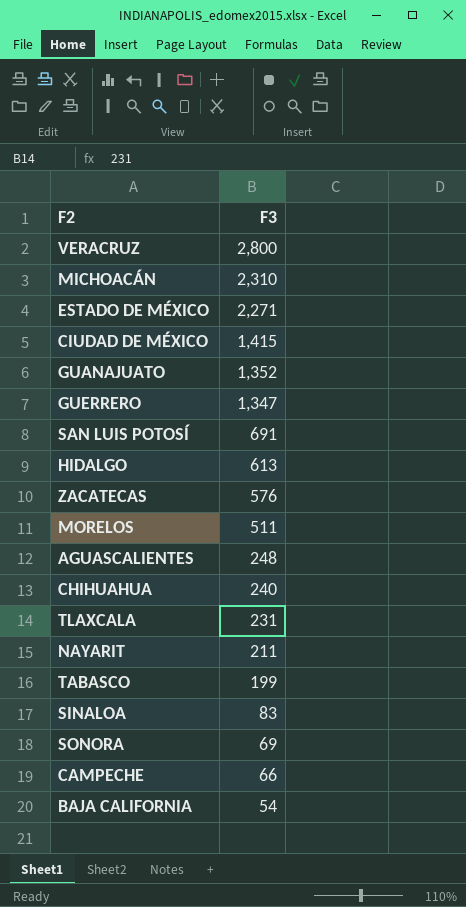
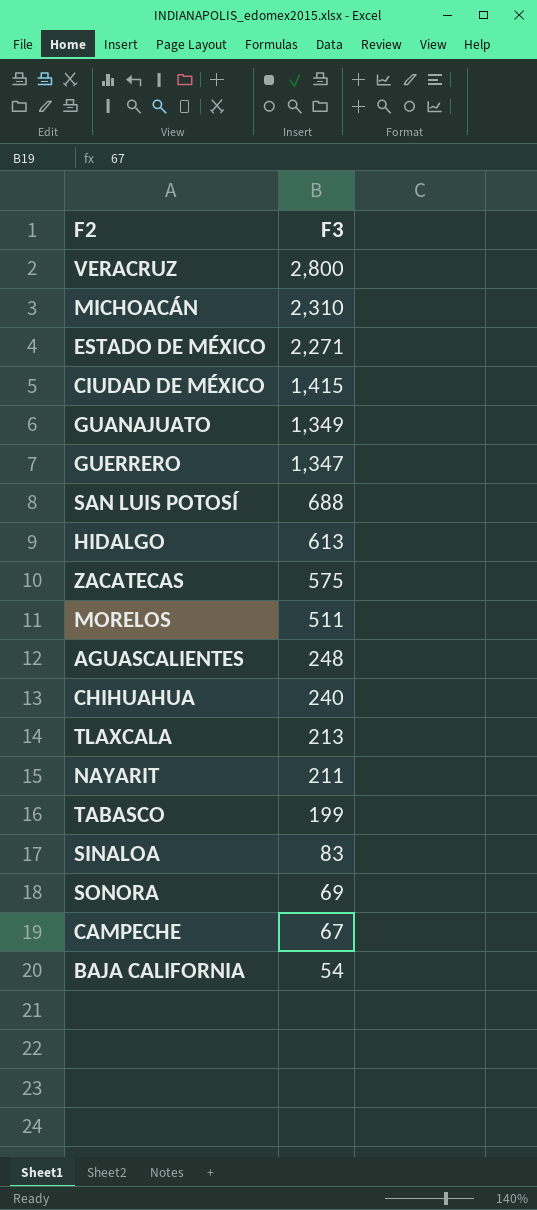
GUANAJUATO | F3: 1,352 -> 1,349
SAN LUIS POTOSÍ | F3: 691 -> 688
ZACATECAS | F3: 576 -> 575
TLAXCALA | F3: 231 -> 213
CAMPECHE | F3: 66 -> 67

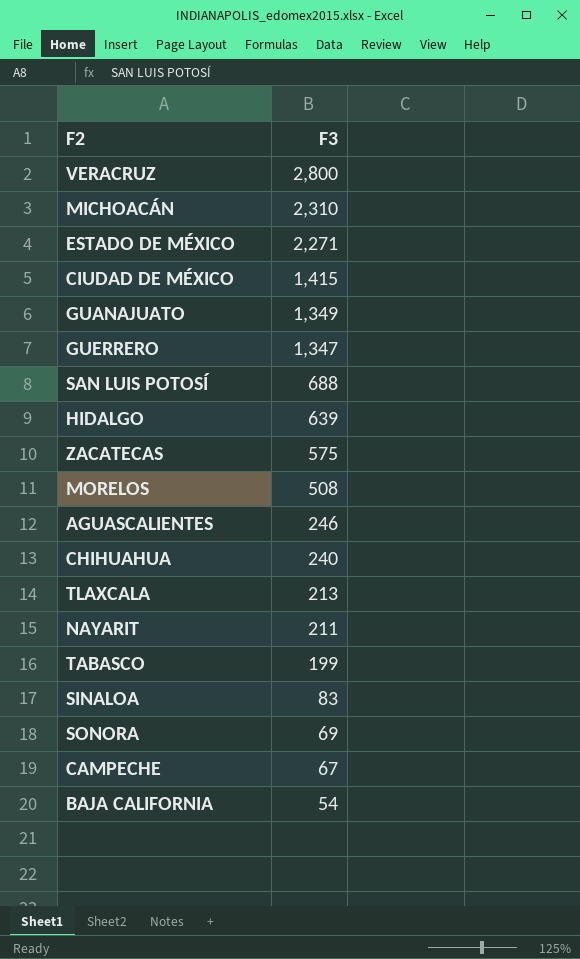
HIDALGO | F3: 613 -> 639
MORELOS | F3: 511 -> 508
AGUASCALIENTES | F3: 248 -> 246

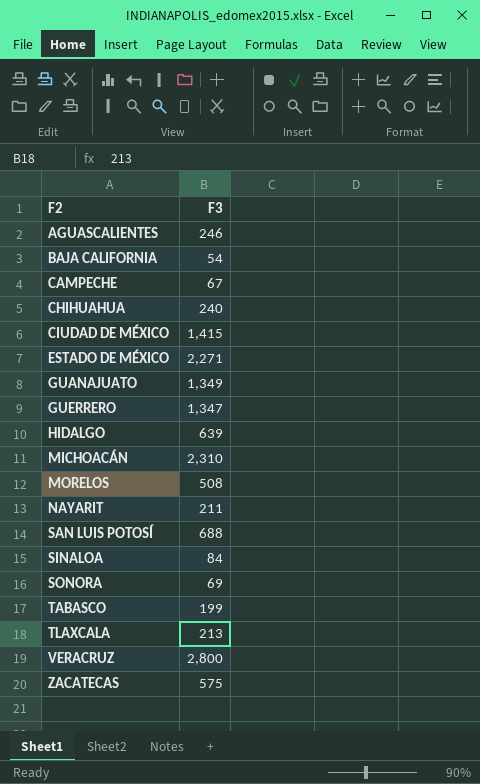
row order: F3 descending -> F2 ascending
SINALOA | F3: 83 -> 84

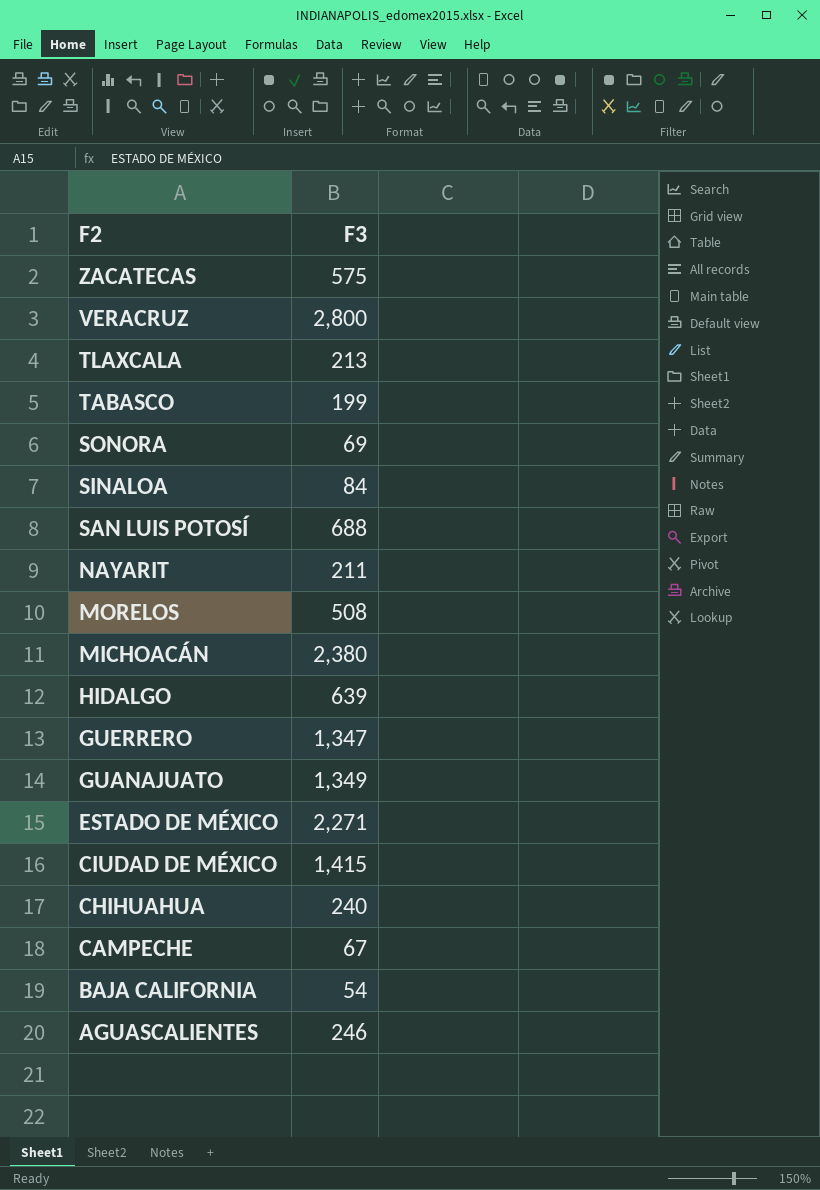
row order: F2 ascending -> F2 descending
MICHOACÁN | F3: 2,310 -> 2,380

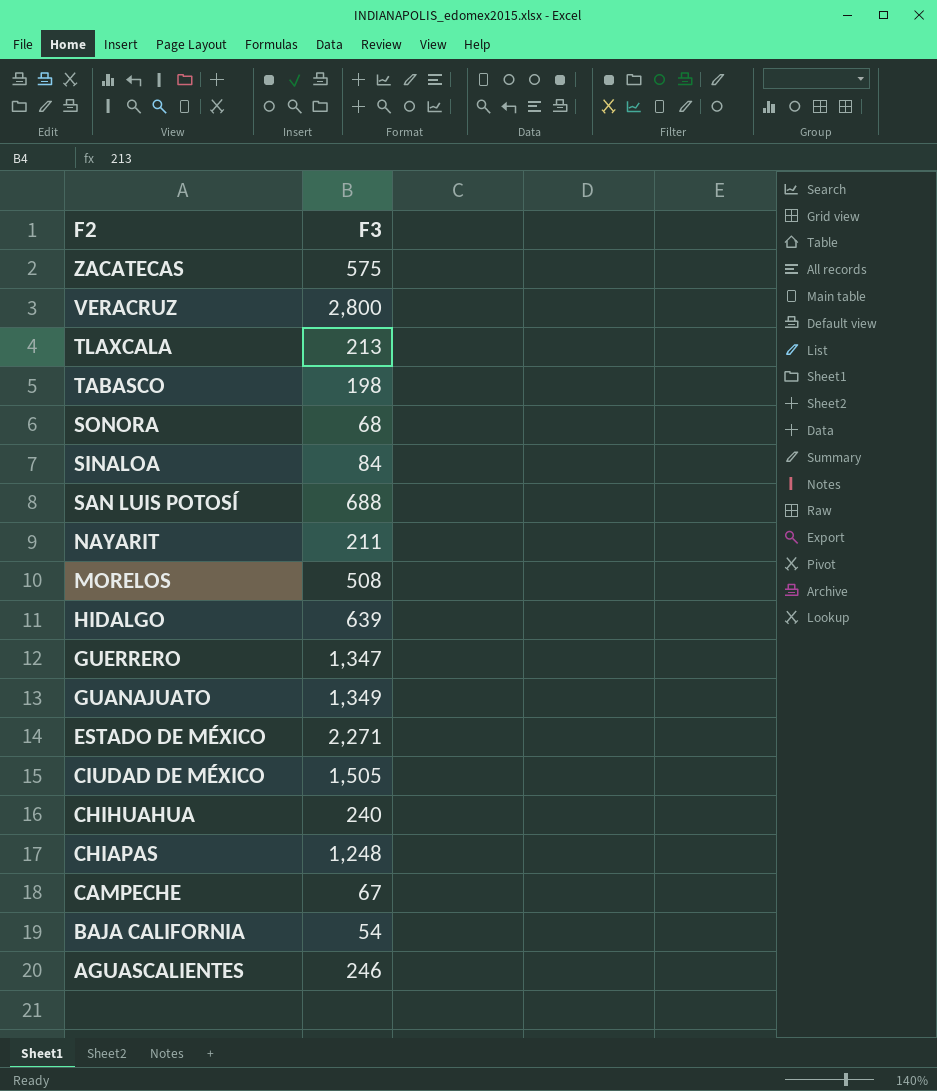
row MICHOACÁN: 2,380 -> none
TABASCO | F3: 199 -> 198
SONORA | F3: 69 -> 68
CIUDAD DE MÉXICO | F3: 1,415 -> 1,505
row CHIAPAS: none -> 1,248

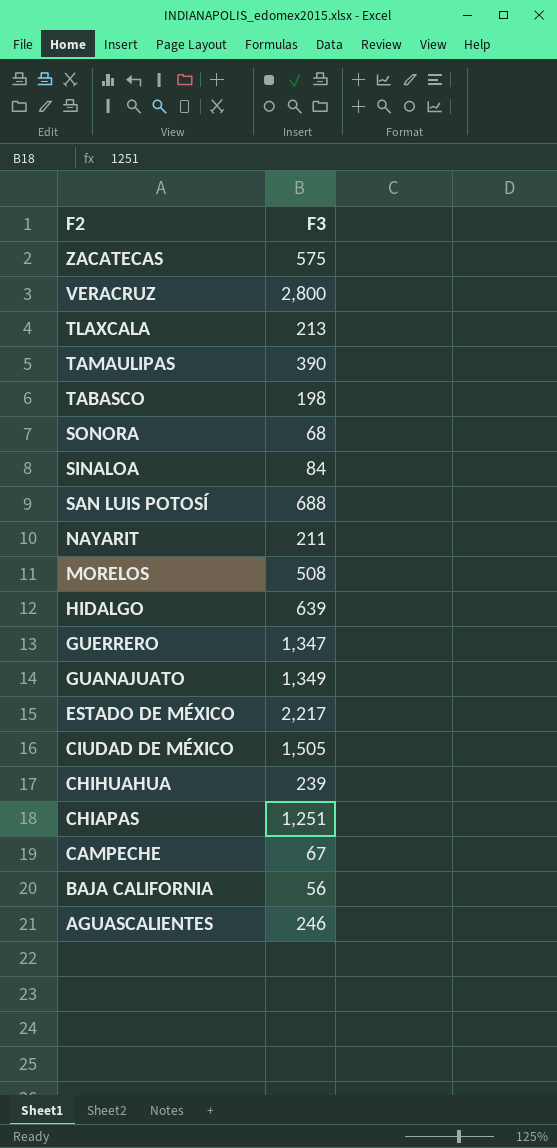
row TAMAULIPAS: none -> 390
ESTADO DE MÉXICO | F3: 2,271 -> 2,217
CHIHUAHUA | F3: 240 -> 239
CHIAPAS | F3: 1,248 -> 1,251
BAJA CALIFORNIA | F3: 54 -> 56

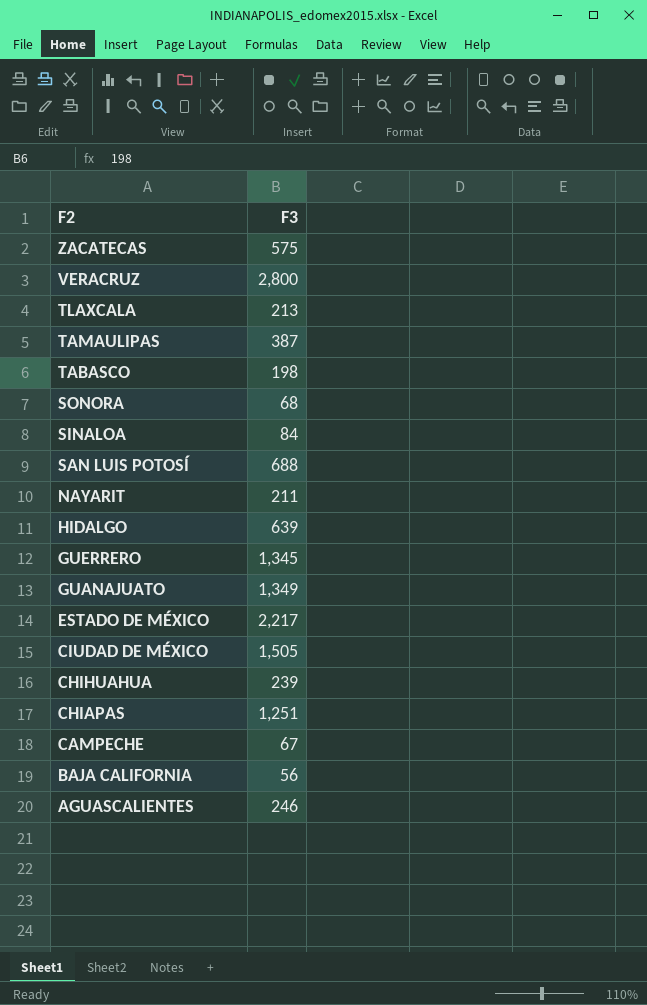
row MORELOS: 508 -> none
TAMAULIPAS | F3: 390 -> 387
GUERRERO | F3: 1,347 -> 1,345

